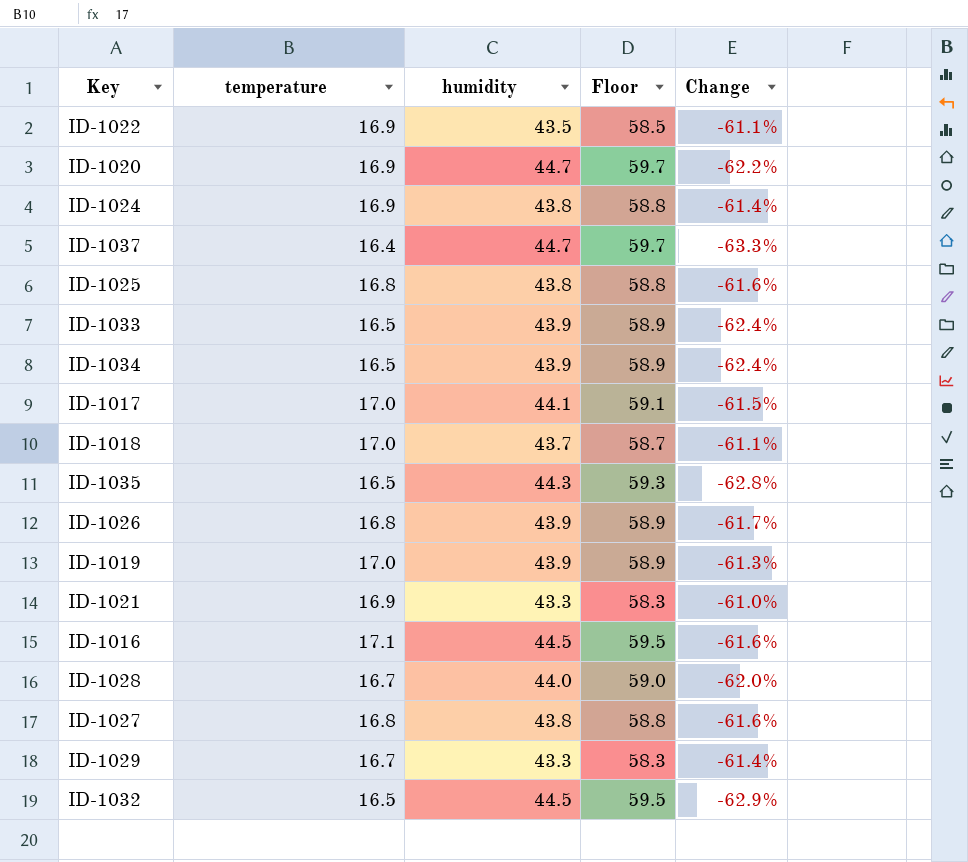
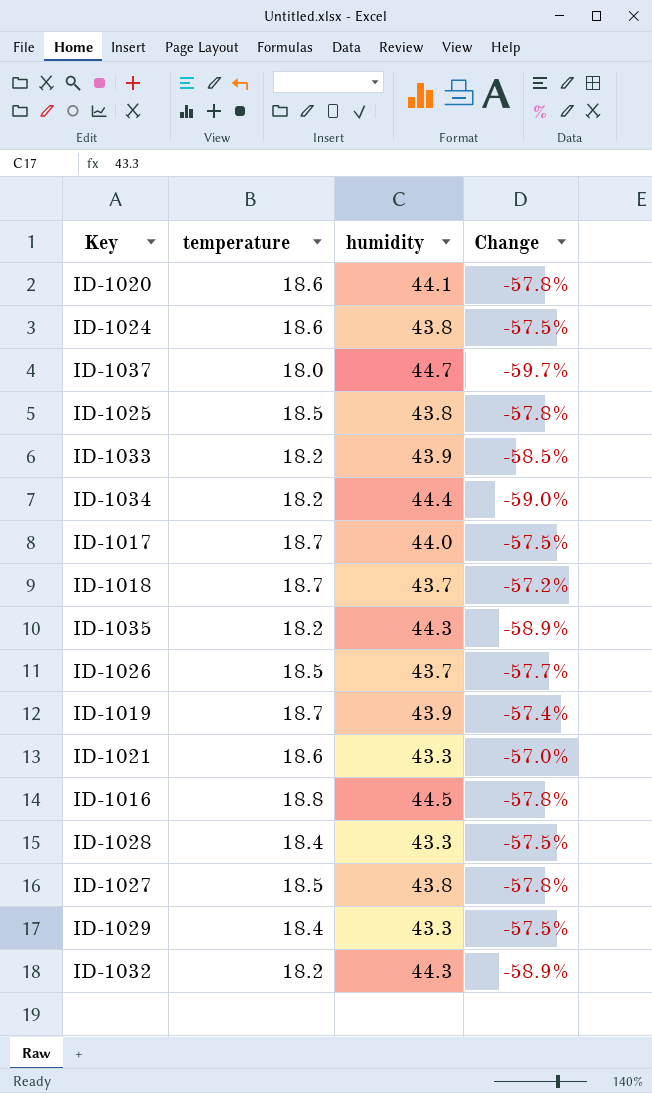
column Floor | formula: [humidity] + 15 -> none
row ID-1022: 16.9 | 43.5 | 58.5 | -61.1% -> none
ID-1020 | temperature: 16.9 -> 18.6
ID-1020 | humidity: 44.7 -> 44.1
ID-1020 | Change: -62.2% -> -57.8%
ID-1024 | temperature: 16.9 -> 18.6
ID-1024 | Change: -61.4% -> -57.5%
ID-1037 | temperature: 16.4 -> 18.0
ID-1037 | Change: -63.3% -> -59.7%
ID-1025 | temperature: 16.8 -> 18.5
ID-1025 | Change: -61.6% -> -57.8%
ID-1033 | temperature: 16.5 -> 18.2
ID-1033 | Change: -62.4% -> -58.5%
ID-1034 | temperature: 16.5 -> 18.2
ID-1034 | humidity: 43.9 -> 44.4
ID-1034 | Change: -62.4% -> -59.0%
ID-1017 | temperature: 17.0 -> 18.7
ID-1017 | humidity: 44.1 -> 44.0
ID-1017 | Change: -61.5% -> -57.5%
ID-1018 | temperature: 17.0 -> 18.7
ID-1018 | Change: -61.1% -> -57.2%
ID-1035 | temperature: 16.5 -> 18.2
ID-1035 | Change: -62.8% -> -58.9%
ID-1026 | temperature: 16.8 -> 18.5
ID-1026 | humidity: 43.9 -> 43.7
ID-1026 | Change: -61.7% -> -57.7%
ID-1019 | temperature: 17.0 -> 18.7
ID-1019 | Change: -61.3% -> -57.4%
ID-1021 | temperature: 16.9 -> 18.6
ID-1021 | Change: -61.0% -> -57.0%
ID-1016 | temperature: 17.1 -> 18.8
ID-1016 | Change: -61.6% -> -57.8%
ID-1028 | temperature: 16.7 -> 18.4
ID-1028 | humidity: 44.0 -> 43.3
ID-1028 | Change: -62.0% -> -57.5%
ID-1027 | temperature: 16.8 -> 18.5
ID-1027 | Change: -61.6% -> -57.8%
ID-1029 | temperature: 16.7 -> 18.4
ID-1029 | Change: -61.4% -> -57.5%
ID-1032 | temperature: 16.5 -> 18.2
ID-1032 | humidity: 44.5 -> 44.3
ID-1032 | Change: -62.9% -> -58.9%

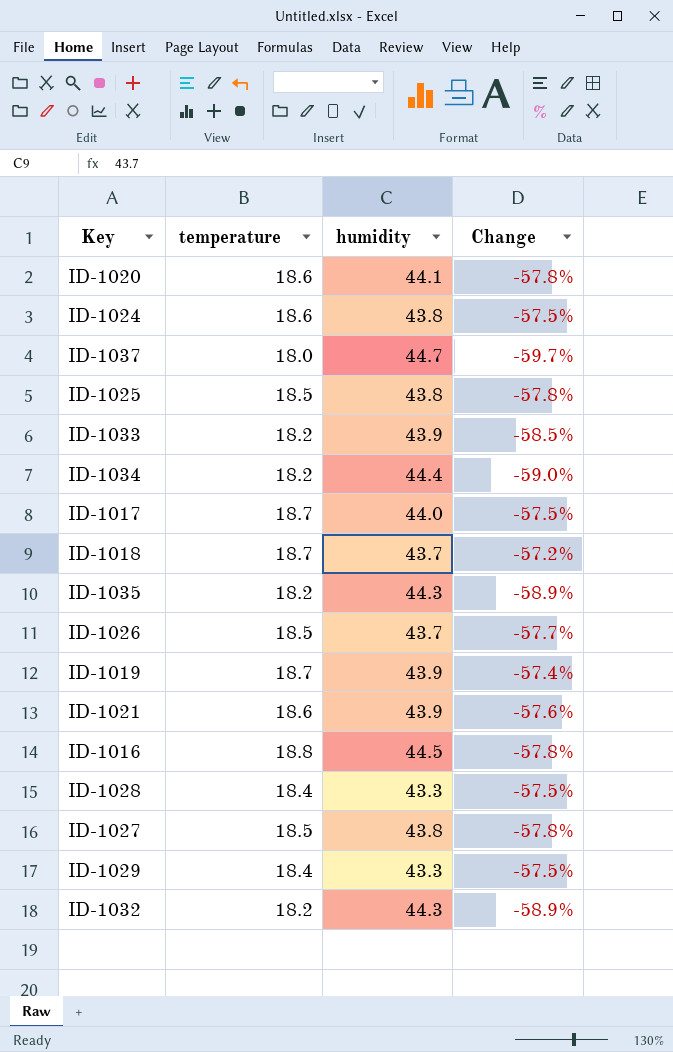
ID-1021 | humidity: 43.3 -> 43.9
ID-1021 | Change: -57.0% -> -57.6%

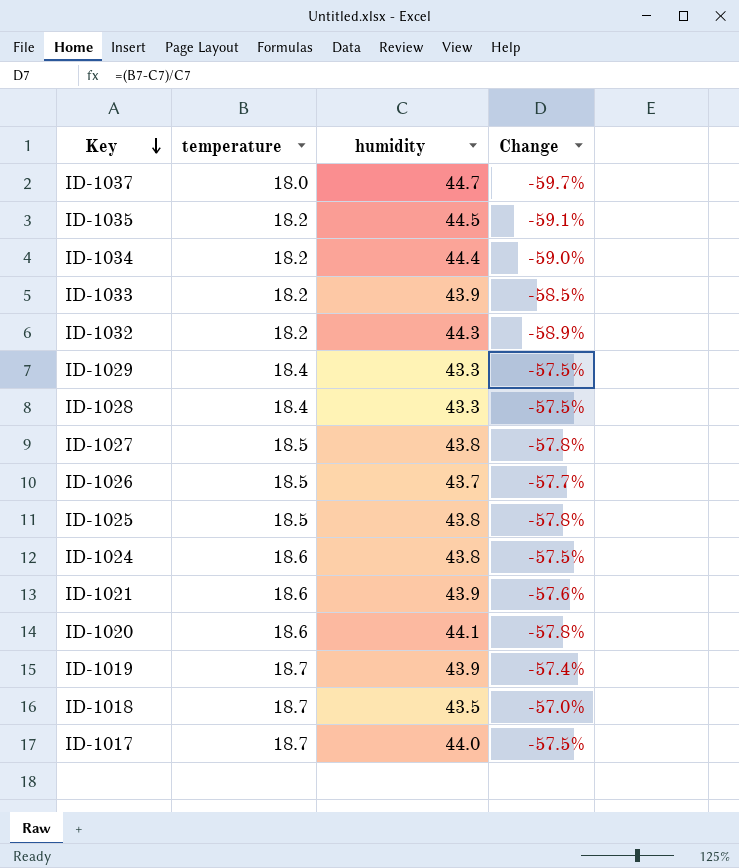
row order: none -> Key descending
row ID-1016: 18.8 | 44.5 | -57.8% -> none
ID-1035 | humidity: 44.3 -> 44.5
ID-1035 | Change: -58.9% -> -59.1%
ID-1018 | humidity: 43.7 -> 43.5
ID-1018 | Change: -57.2% -> -57.0%

